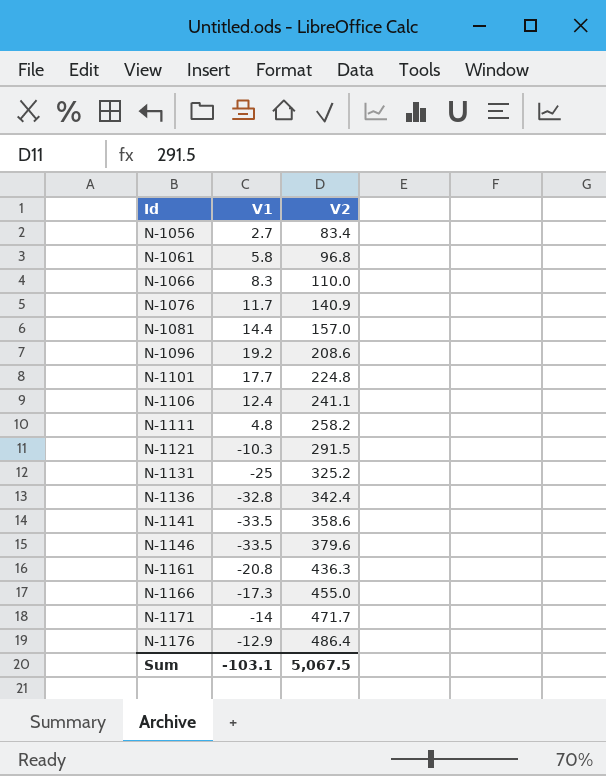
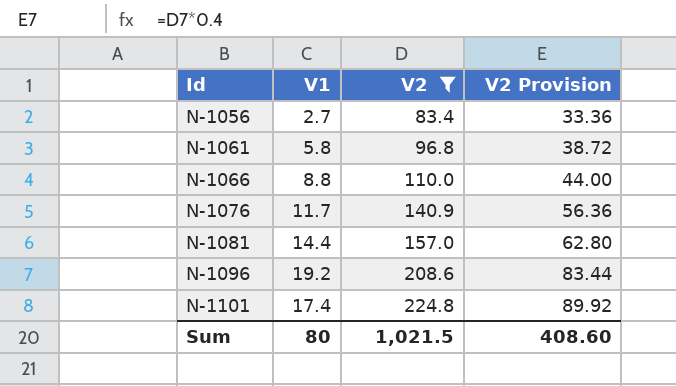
filter: none -> V2 <= 224.8
column V2 Provision | formula: none -> [V2] * 0.4
N-1066 | V1: 8.3 -> 8.8
N-1101 | V1: 17.7 -> 17.4
Sum | V1: -103.1 -> 80
Sum | V2: 5,067.5 -> 1,021.5

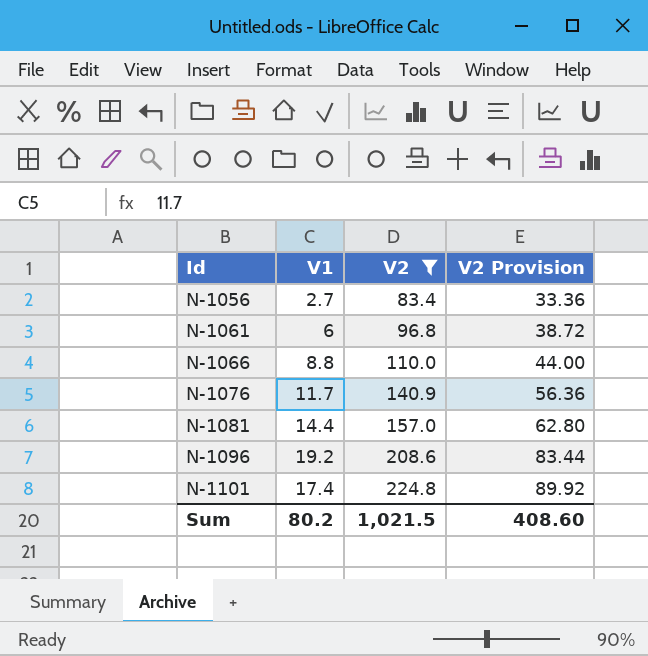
N-1061 | V1: 5.8 -> 6
Sum | V1: 80 -> 80.2

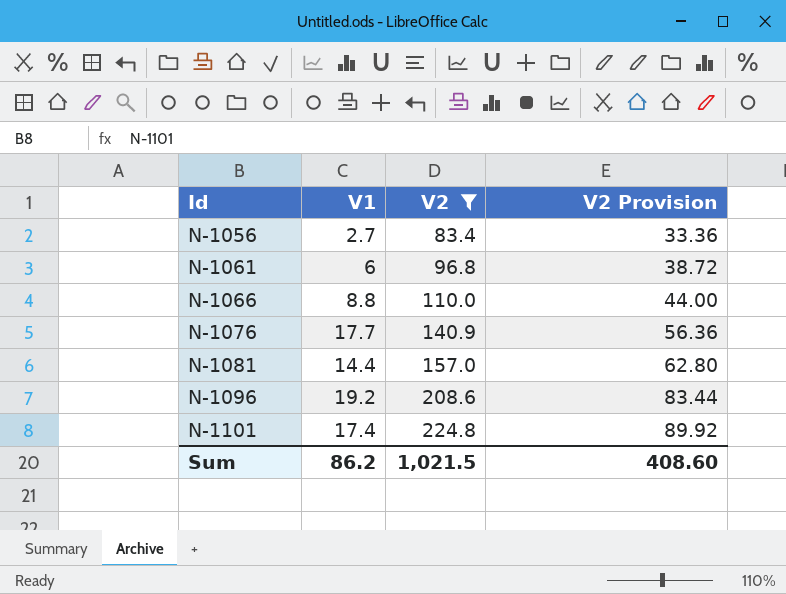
N-1076 | V1: 11.7 -> 17.7
Sum | V1: 80.2 -> 86.2

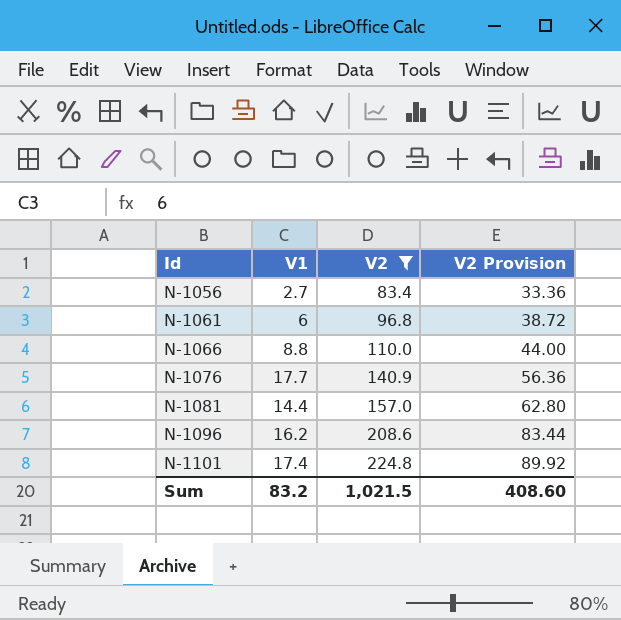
N-1096 | V1: 19.2 -> 16.2
Sum | V1: 86.2 -> 83.2

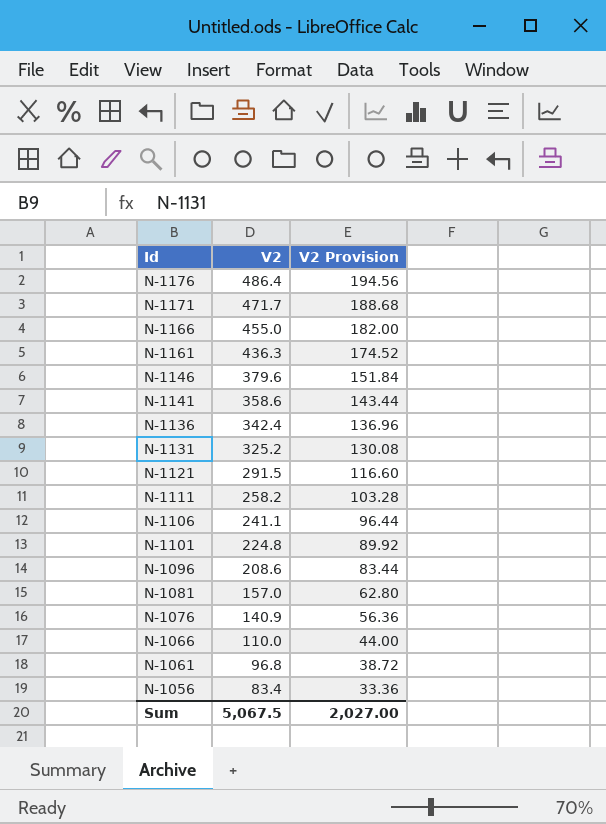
filter: V2 <= 224.8 -> none
row order: Id ascending -> Id descending
column V1 | position: 2 -> none
Sum | V2: 1,021.5 -> 5,067.5
Sum | V2 Provision: 408.60 -> 2,027.00

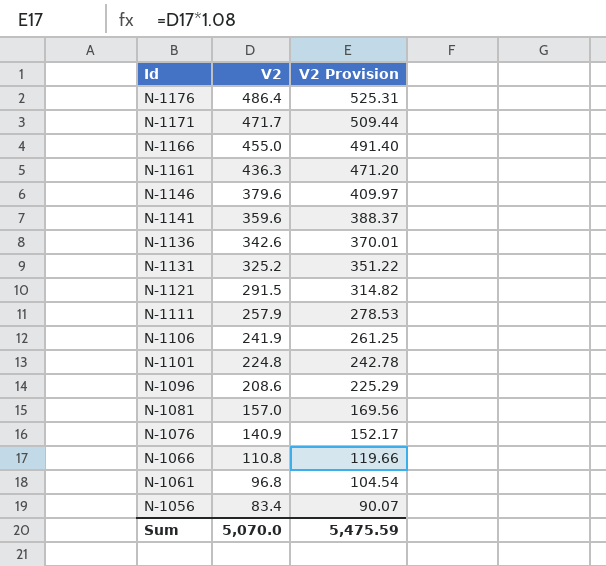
column V2 Provision | formula: [V2] * 0.4 -> [V2] * 1.08
N-1141 | V2: 358.6 -> 359.6
N-1136 | V2: 342.4 -> 342.6
N-1111 | V2: 258.2 -> 257.9
N-1106 | V2: 241.1 -> 241.9
N-1066 | V2: 110.0 -> 110.8
Sum | V2: 5,067.5 -> 5,070.0
Sum | V2 Provision: 2,027.00 -> 5,475.59

